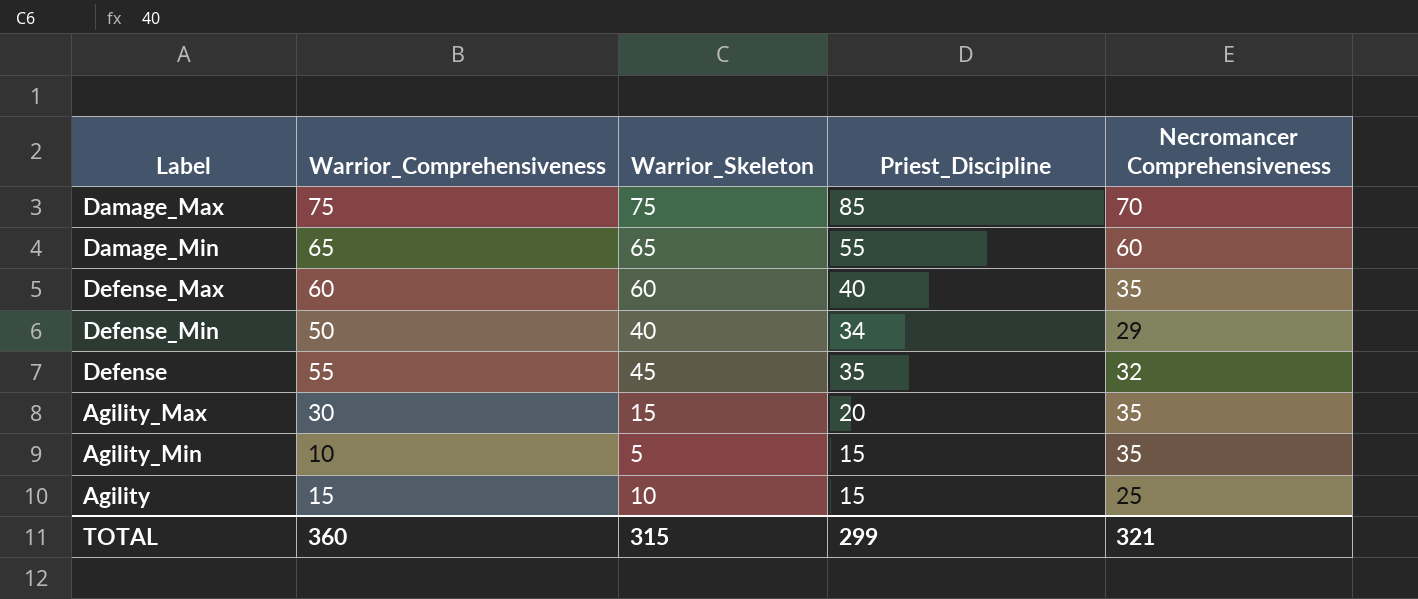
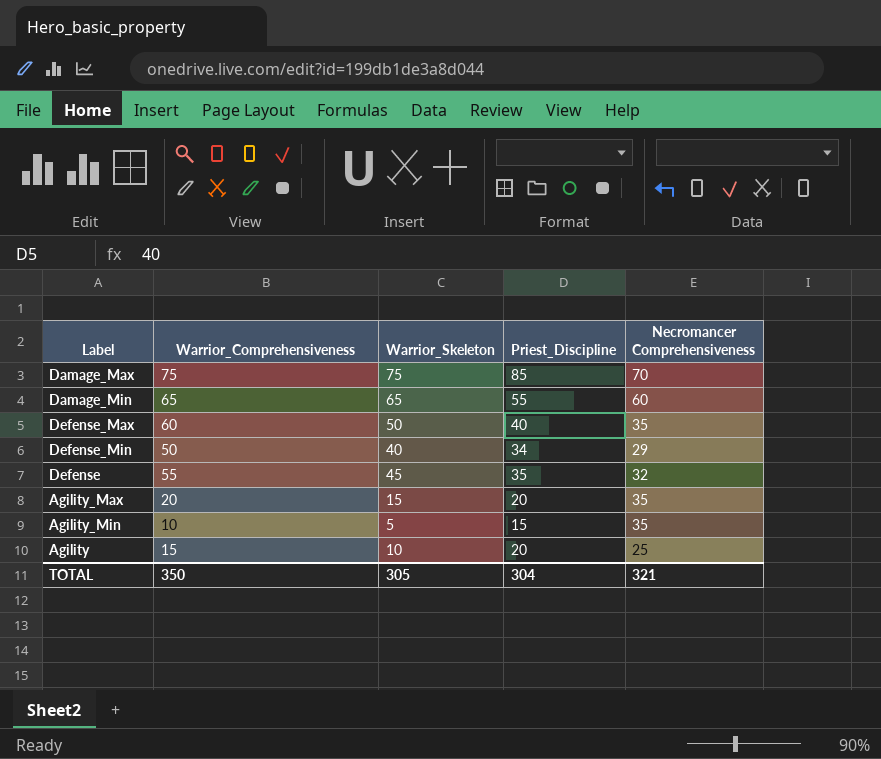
Defense_Max | Warrior_Skeleton: 60 -> 50
Agility_Max | Warrior_Comprehensiveness: 30 -> 20
Agility | Priest_Discipline: 15 -> 20
TOTAL | Warrior_Comprehensiveness: 360 -> 350
TOTAL | Warrior_Skeleton: 315 -> 305
TOTAL | Priest_Discipline: 299 -> 304

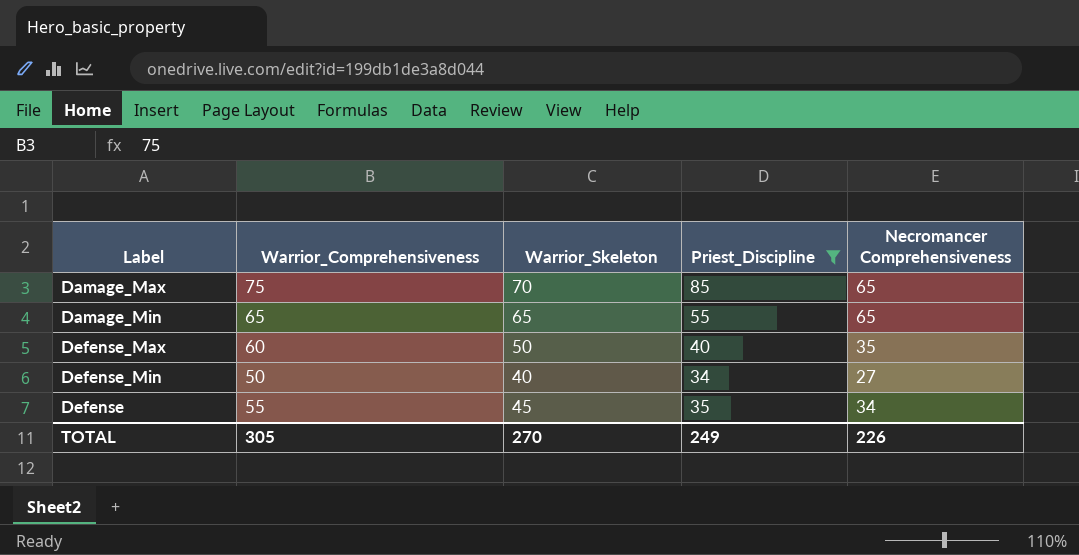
filter: none -> Priest_Discipline >= 34
Damage_Max | Warrior_Skeleton: 75 -> 70
Damage_Max | Necromancer Comprehensiveness: 70 -> 65
Damage_Min | Necromancer Comprehensiveness: 60 -> 65
Defense_Min | Necromancer Comprehensiveness: 29 -> 27
Defense | Necromancer Comprehensiveness: 32 -> 34
TOTAL | Warrior_Comprehensiveness: 350 -> 305
TOTAL | Warrior_Skeleton: 305 -> 270
TOTAL | Priest_Discipline: 304 -> 249
TOTAL | Necromancer Comprehensiveness: 321 -> 226

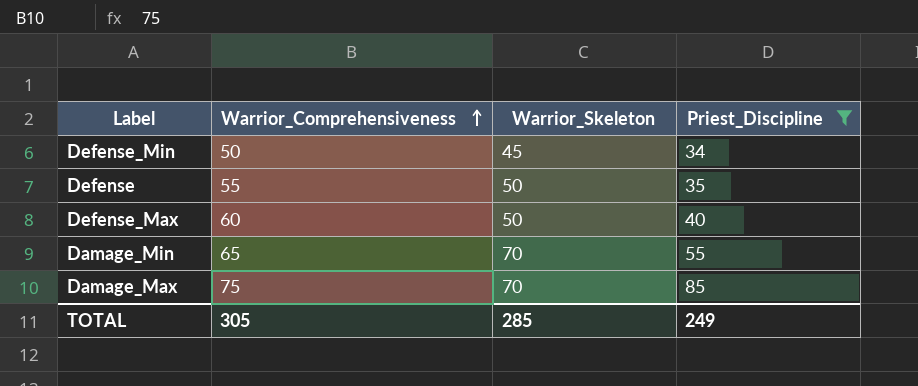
row order: none -> Warrior_Comprehensiveness ascending
column Necromancer Comprehensiveness | position: 5 -> none
Defense_Min | Warrior_Skeleton: 40 -> 45
Defense | Warrior_Skeleton: 45 -> 50
Damage_Min | Warrior_Skeleton: 65 -> 70
TOTAL | Warrior_Skeleton: 270 -> 285

